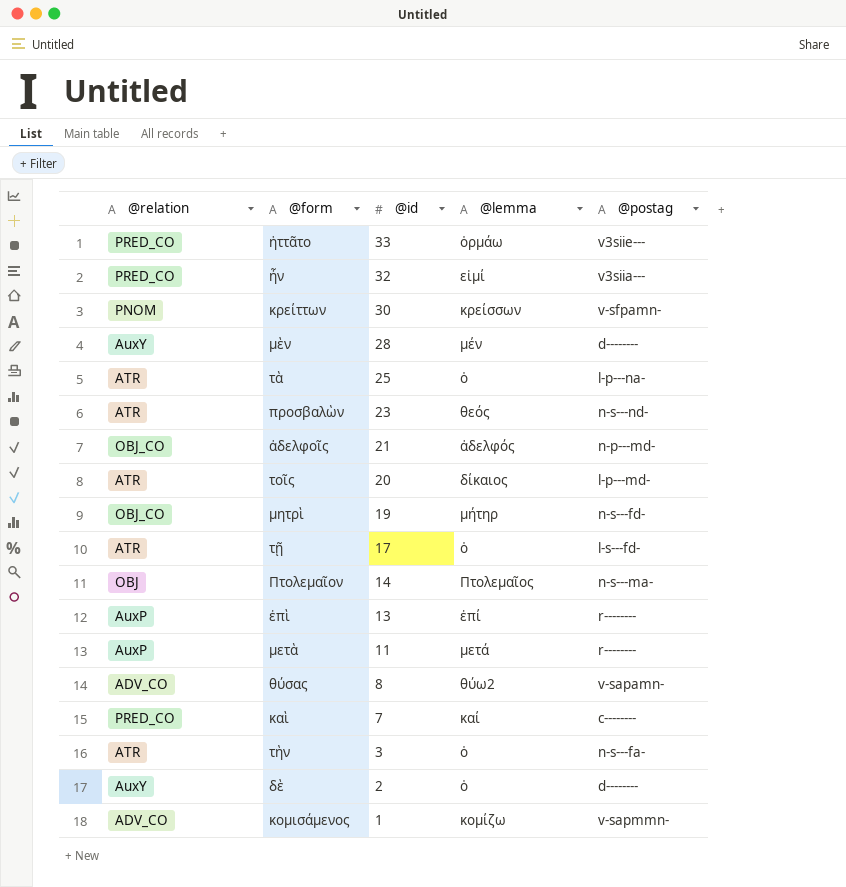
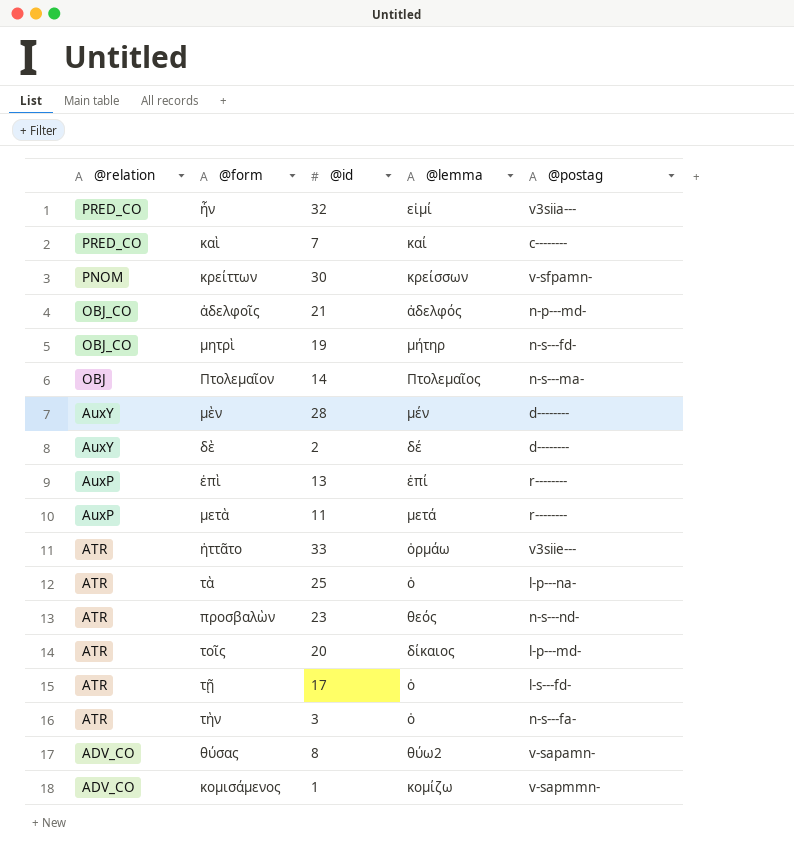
row order: @id descending -> @relation descending
δὲ | @lemma: ὁ -> δέ
ἡττᾶτο | @relation: PRED_CO -> ATR

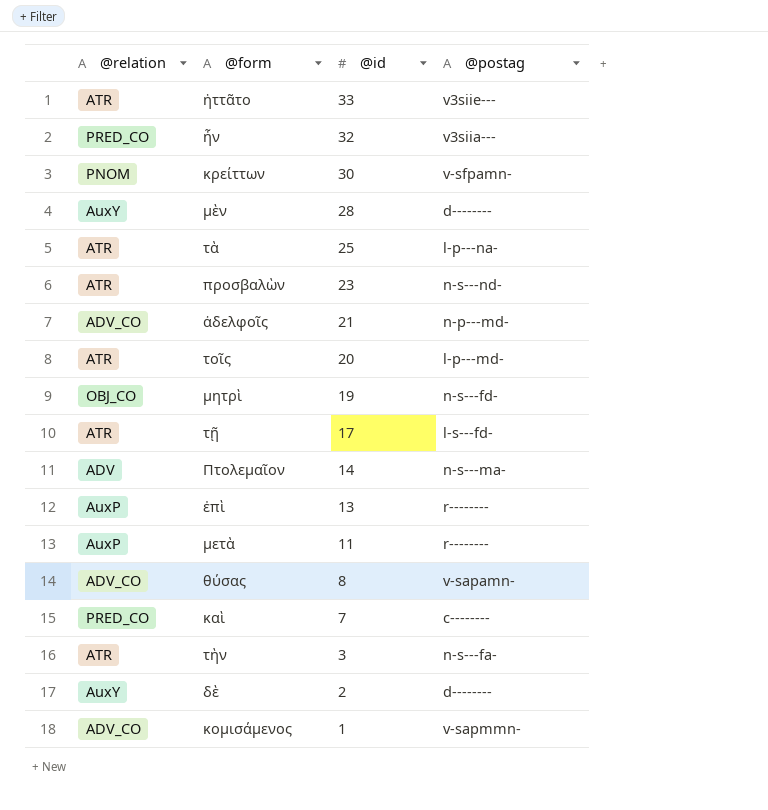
row order: @relation descending -> @id descending
column @lemma | position: 4 -> none
ἀδελφοῖς | @relation: OBJ_CO -> ADV_CO
Πτολεμαῖον | @relation: OBJ -> ADV

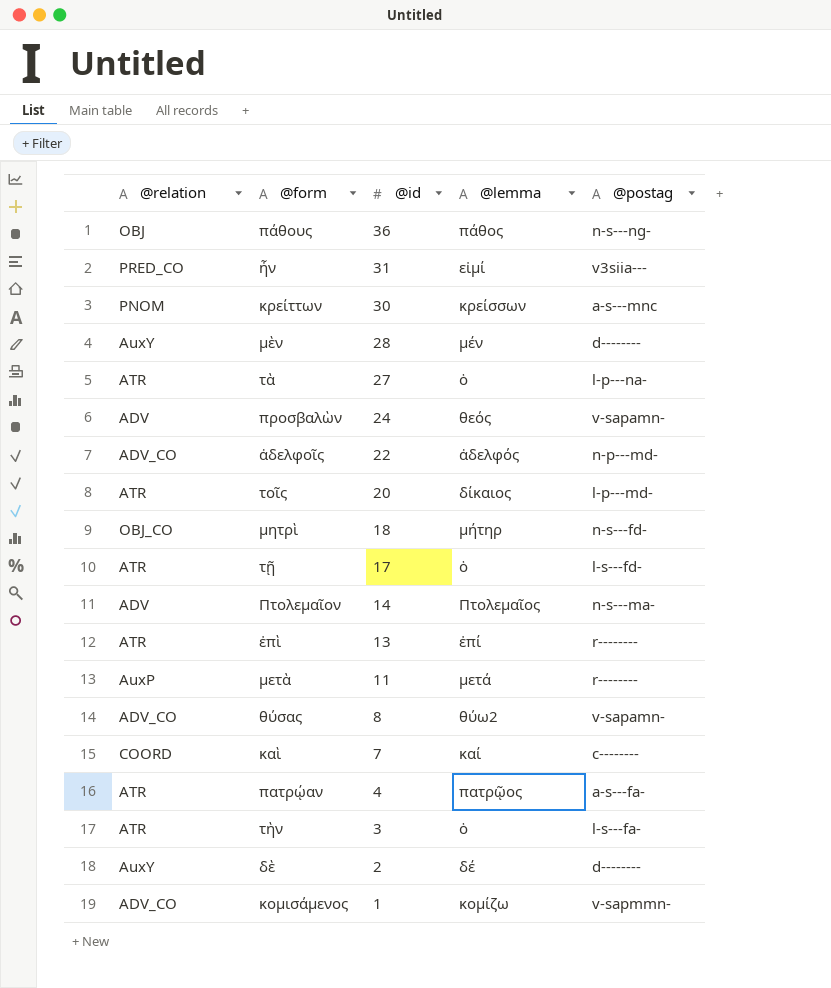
column @lemma | position: none -> 4
row ἡττᾶτο: ATR | 33 | v3siie--- -> none
row πάθους: none -> OBJ | 36 | πάθος | n-s---ng-
ἦν | @id: 32 -> 31
κρείττων | @postag: v-sfpamn- -> a-s---mnc
τὰ | @id: 25 -> 27
προσβαλὼν | @relation: ATR -> ADV
προσβαλὼν | @id: 23 -> 24
προσβαλὼν | @postag: n-s---nd- -> v-sapamn-
ἀδελφοῖς | @id: 21 -> 22
μητρὶ | @id: 19 -> 18
ἐπὶ | @relation: AuxP -> ATR
καὶ | @relation: PRED_CO -> COORD
row πατρῴαν: none -> ATR | 4 | πατρῷος | a-s---fa-
τὴν | @postag: n-s---fa- -> l-s---fa-

